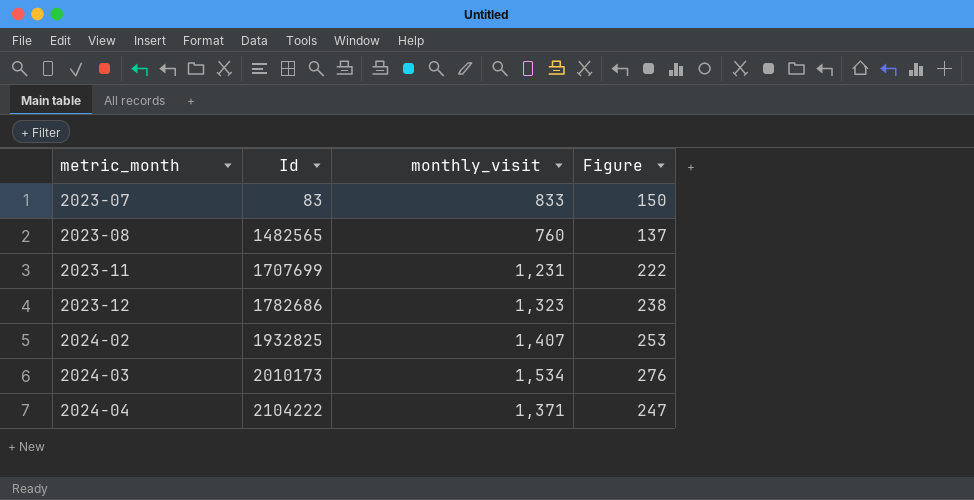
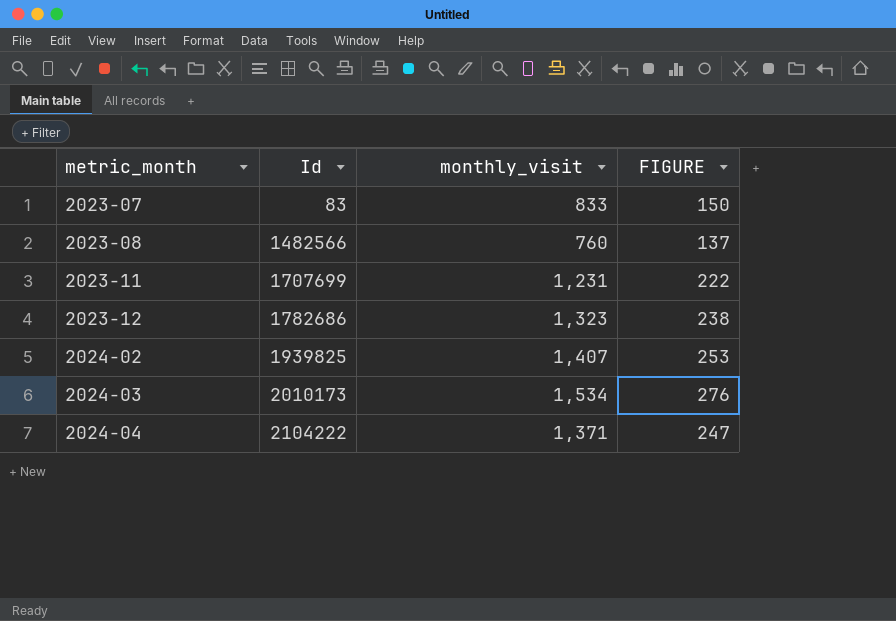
column name: Figure -> FIGURE
2023-08 | Id: 1482565 -> 1482566
2024-02 | Id: 1932825 -> 1939825

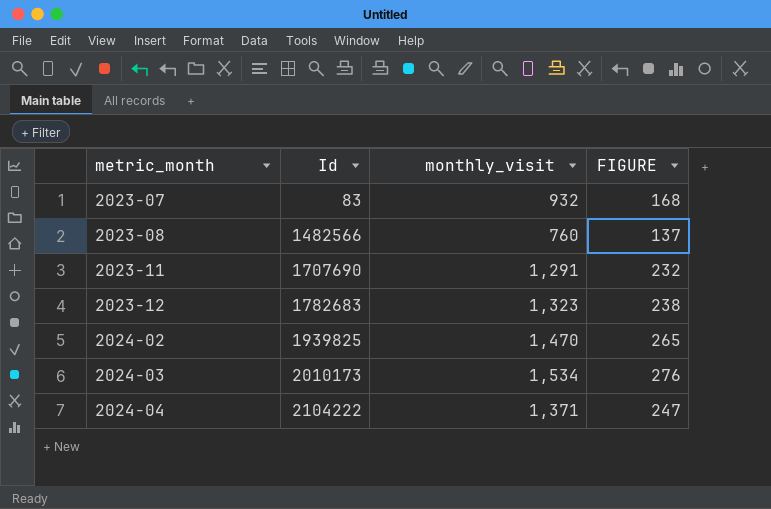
2023-07 | monthly_visit: 833 -> 932
2023-07 | FIGURE: 150 -> 168
2023-11 | Id: 1707699 -> 1707690
2023-11 | monthly_visit: 1,231 -> 1,291
2023-11 | FIGURE: 222 -> 232
2023-12 | Id: 1782686 -> 1782683
2024-02 | monthly_visit: 1,407 -> 1,470
2024-02 | FIGURE: 253 -> 265

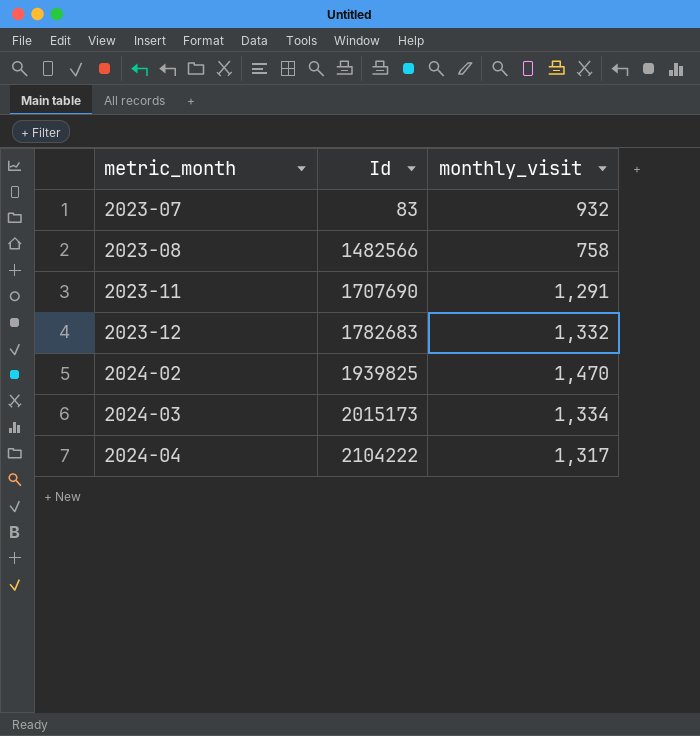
column FIGURE | formula: [monthly_visit] * 0.18 -> none
2023-08 | monthly_visit: 760 -> 758
2023-12 | monthly_visit: 1,323 -> 1,332
2024-03 | Id: 2010173 -> 2015173
2024-03 | monthly_visit: 1,534 -> 1,334
2024-04 | monthly_visit: 1,371 -> 1,317

